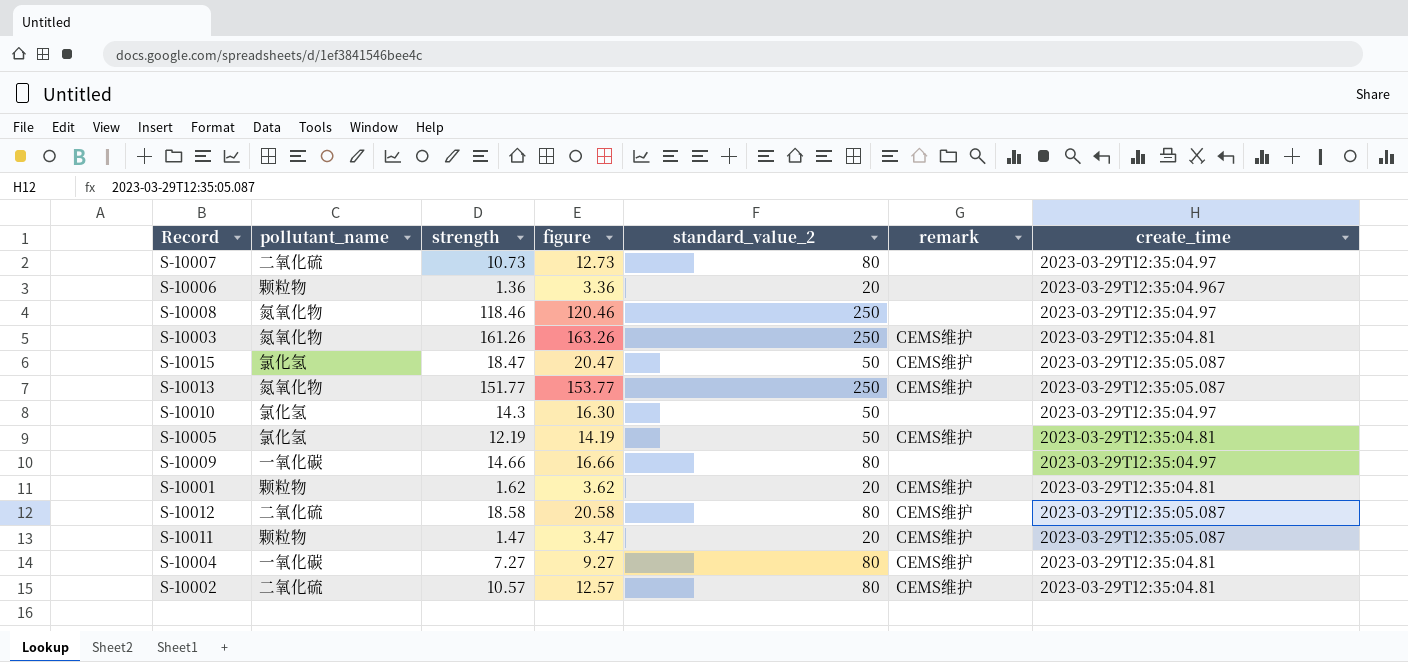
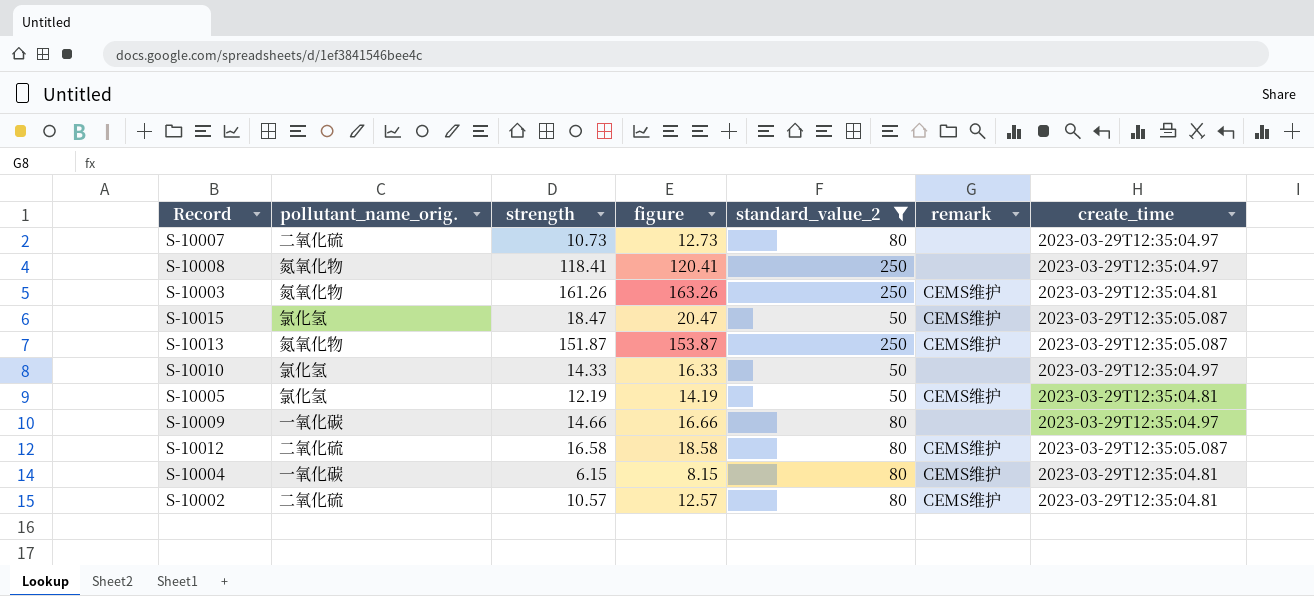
filter: none -> standard_value_2 != 20
column name: pollutant_name -> pollutant_name_orig.
S-10008 | strength: 118.46 -> 118.41
S-10008 | figure: 120.46 -> 120.41
S-10013 | strength: 151.77 -> 151.87
S-10013 | figure: 153.77 -> 153.87
S-10010 | strength: 14.3 -> 14.33
S-10010 | figure: 16.30 -> 16.33
S-10012 | strength: 18.58 -> 16.58
S-10012 | figure: 20.58 -> 18.58
S-10004 | strength: 7.27 -> 6.15
S-10004 | figure: 9.27 -> 8.15

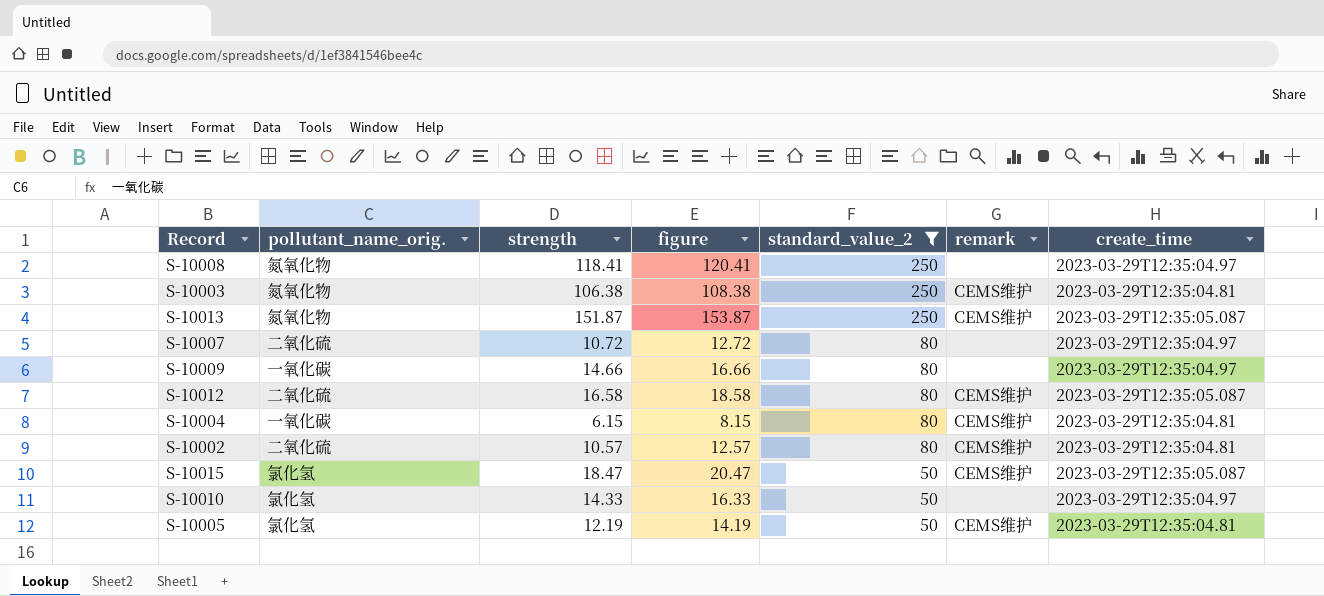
row order: none -> standard_value_2 descending
S-10003 | strength: 161.26 -> 106.38
S-10003 | figure: 163.26 -> 108.38
S-10007 | strength: 10.73 -> 10.72
S-10007 | figure: 12.73 -> 12.72

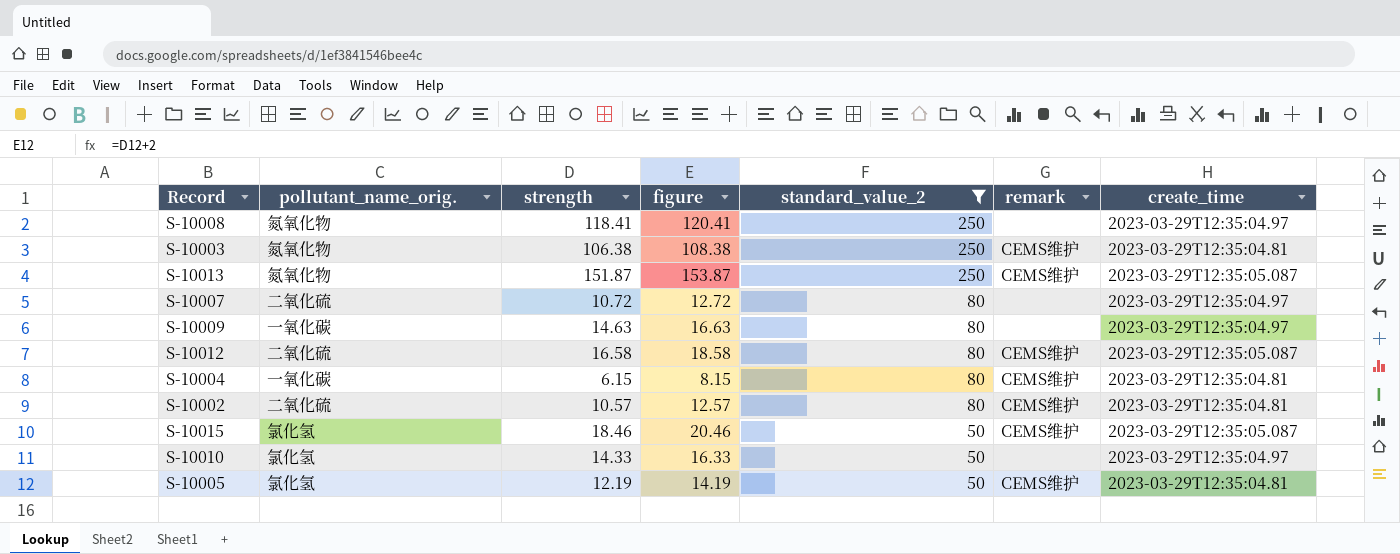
S-10009 | strength: 14.66 -> 14.63
S-10009 | figure: 16.66 -> 16.63
S-10015 | strength: 18.47 -> 18.46
S-10015 | figure: 20.47 -> 20.46

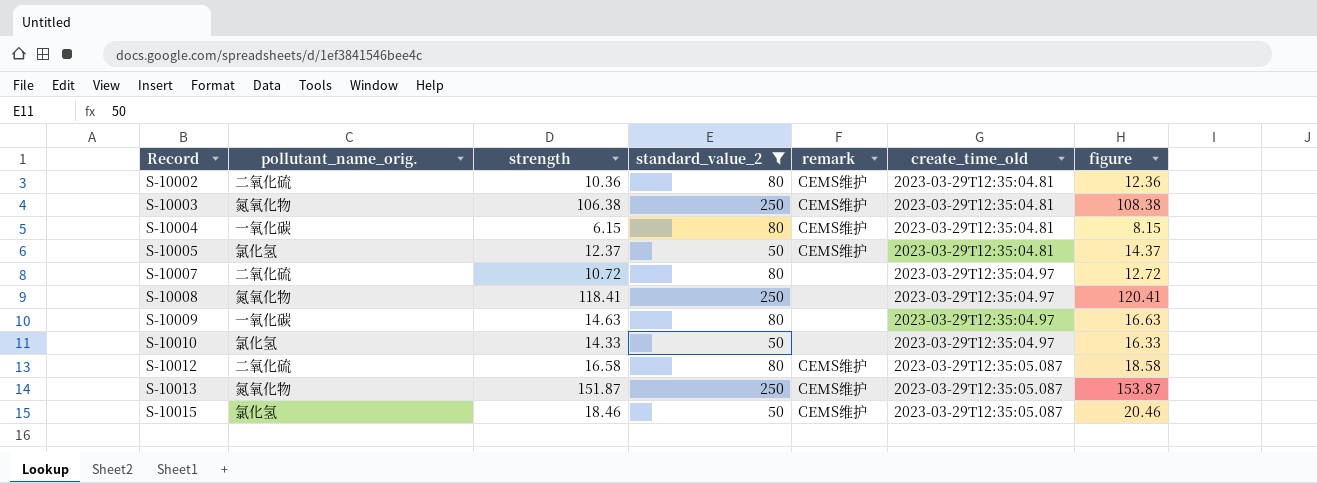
row order: standard_value_2 descending -> Record ascending
column name: create_time -> create_time_old
column figure | position: 4 -> 7
S-10002 | strength: 10.57 -> 10.36
S-10002 | figure: 12.57 -> 12.36
S-10005 | strength: 12.19 -> 12.37
S-10005 | figure: 14.19 -> 14.37

